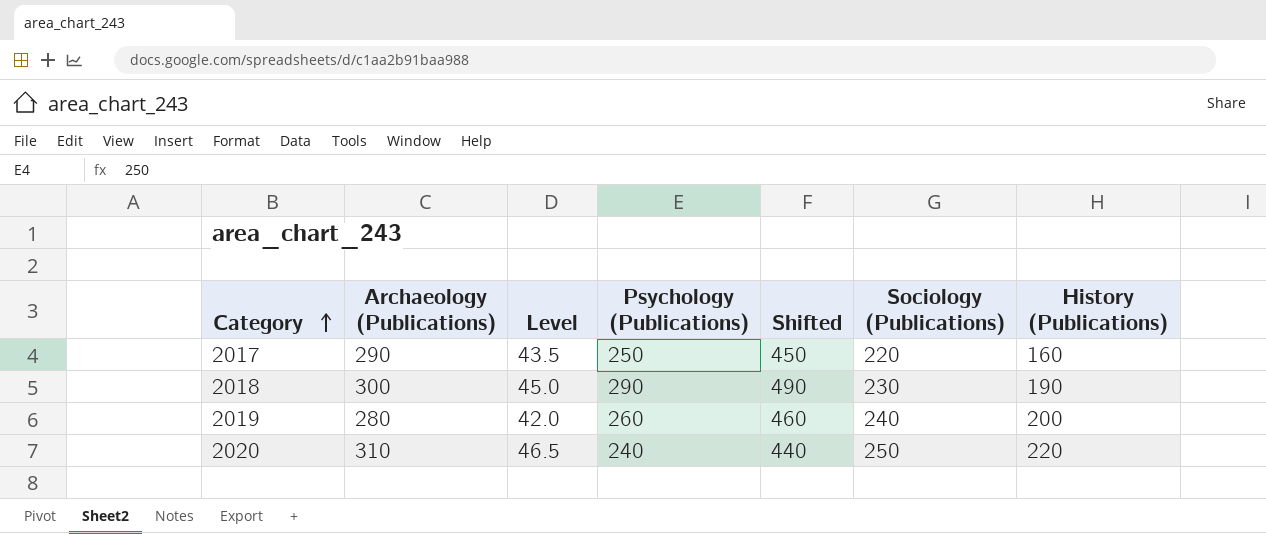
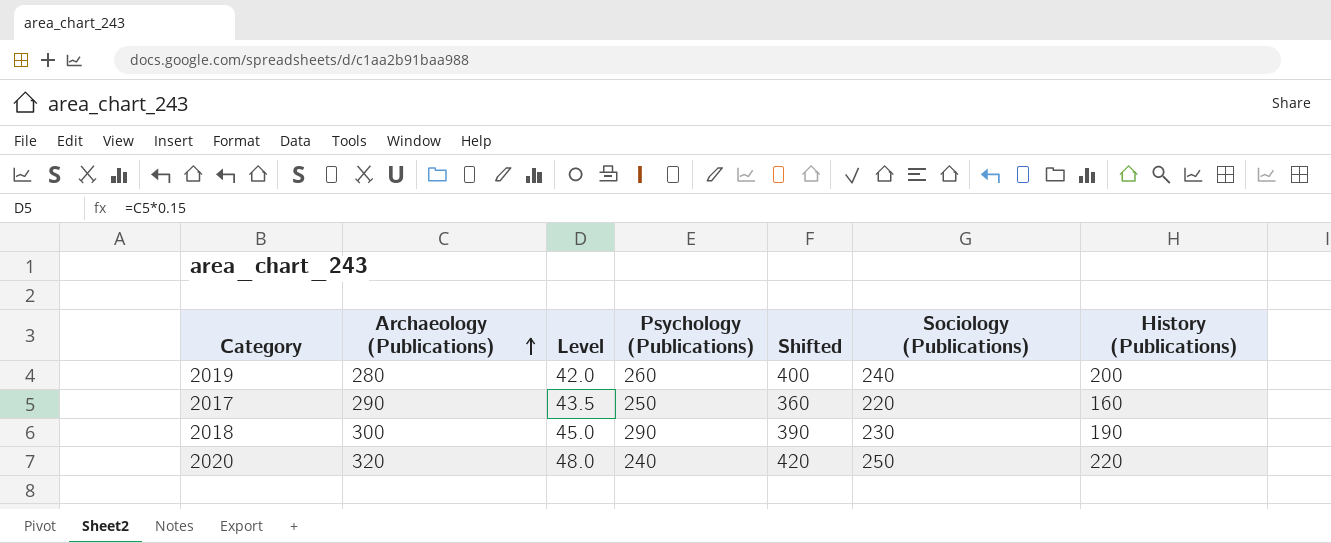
row order: Category ascending -> Archaeology (Publications) ascending
column Shifted | formula: [Psychology (Publications)] + 200 -> [History (Publications)] + 200
2020 | Archaeology (Publications): 310 -> 320
2020 | Level: 46.5 -> 48.0

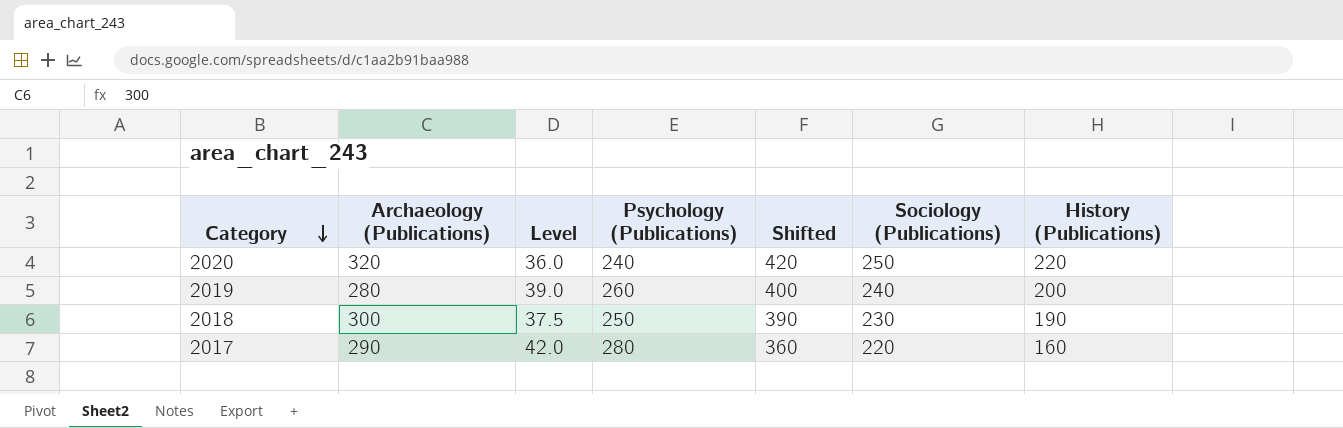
row order: Archaeology (Publications) ascending -> Category descending
column Level | formula: [Archaeology (Publications)] * 0.15 -> [Psychology (Publications)] * 0.15
2018 | Psychology (Publications): 290 -> 250
2017 | Psychology (Publications): 250 -> 280

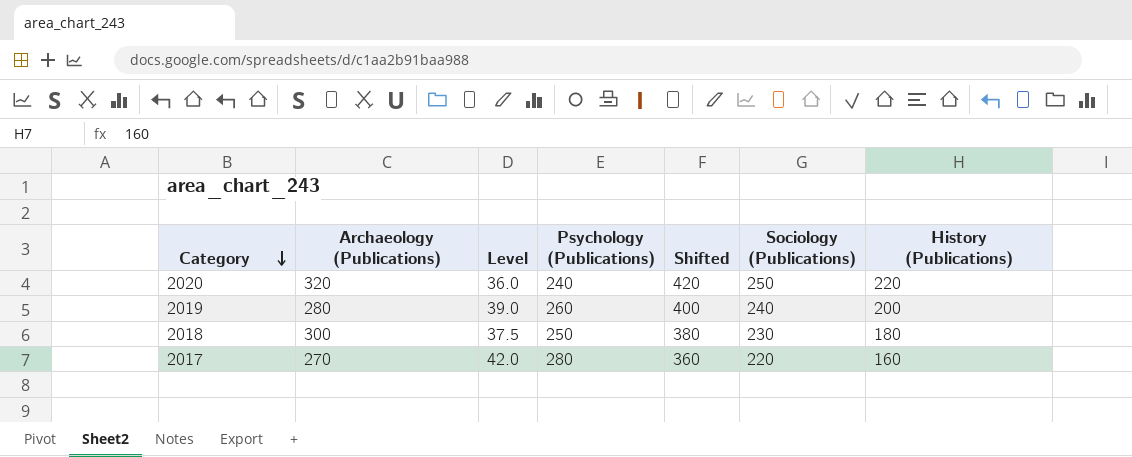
2018 | Shifted: 390 -> 380
2018 | History (Publications): 190 -> 180
2017 | Archaeology (Publications): 290 -> 270

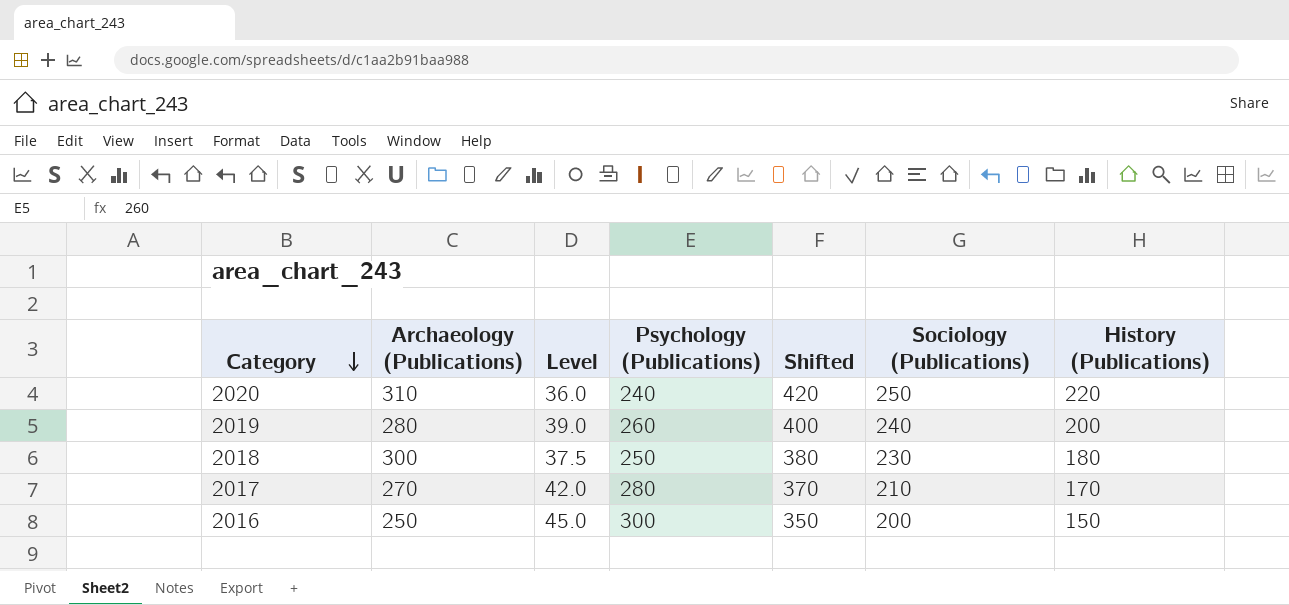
2020 | Archaeology (Publications): 320 -> 310
2017 | Shifted: 360 -> 370
2017 | Sociology (Publications): 220 -> 210
2017 | History (Publications): 160 -> 170
row 2016: none -> 250 | 45.0 | 300 | 350 | 200 | 150

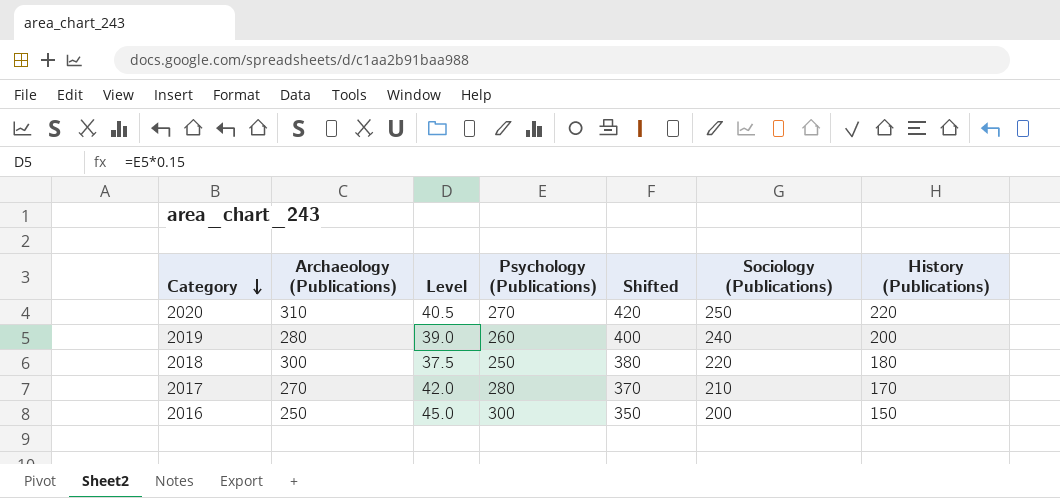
2020 | Level: 36.0 -> 40.5
2020 | Psychology (Publications): 240 -> 270
2018 | Sociology (Publications): 230 -> 220

